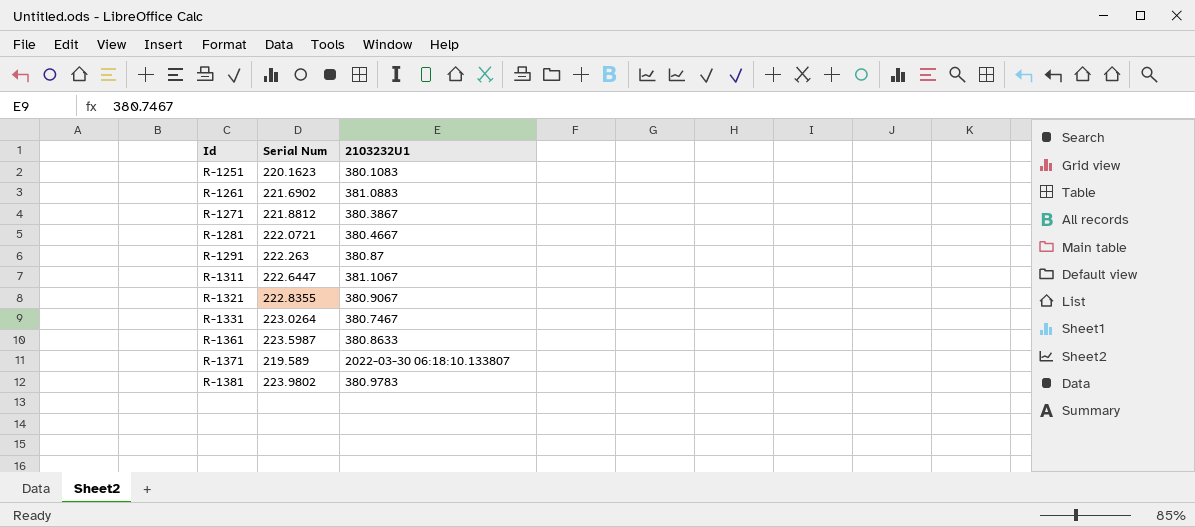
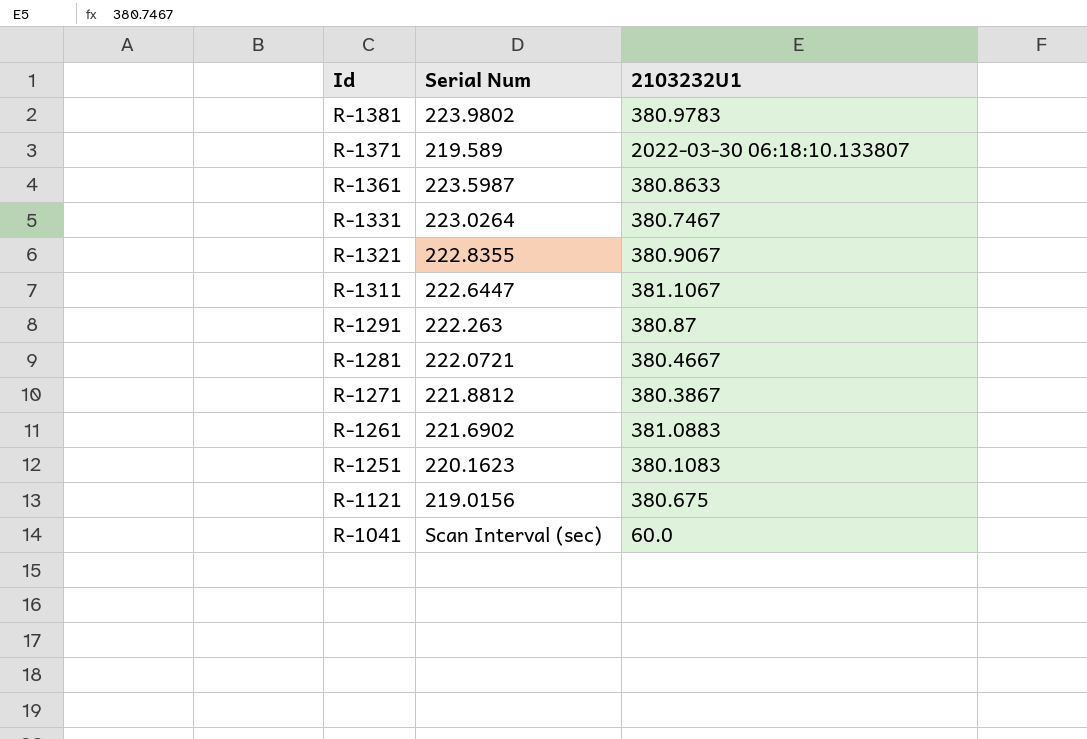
row order: Id ascending -> Id descending
row R-1121: none -> 219.0156 | 380.675
row R-1041: none -> Scan Interval (sec) | 60.0

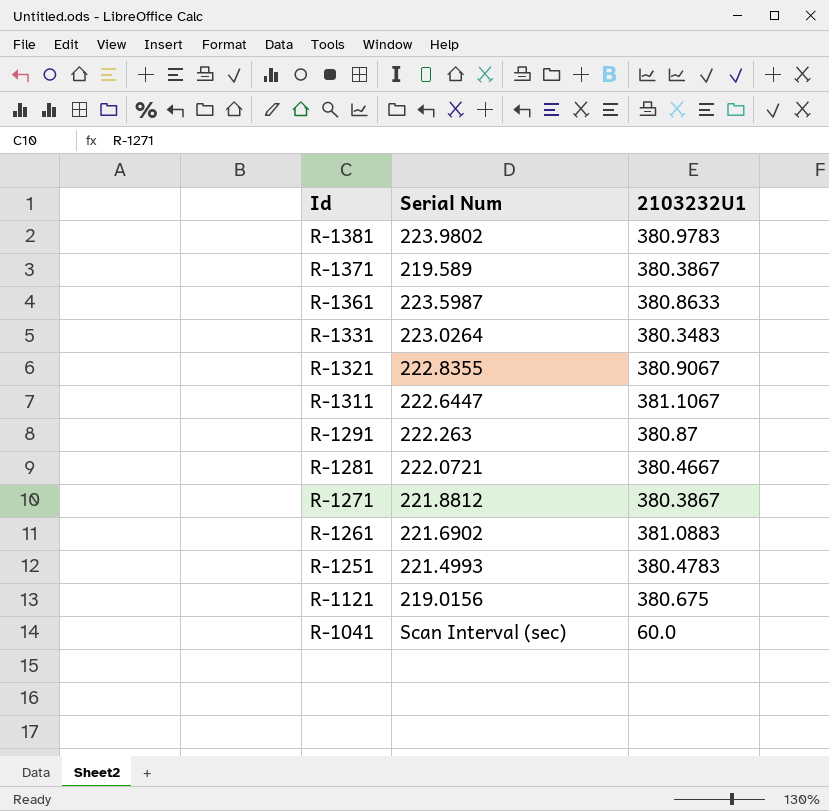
R-1371 | 2103232U1: 2022-03-30 06:18:10.133807 -> 380.3867
R-1331 | 2103232U1: 380.7467 -> 380.3483
R-1251 | Serial Num: 220.1623 -> 221.4993
R-1251 | 2103232U1: 380.1083 -> 380.4783

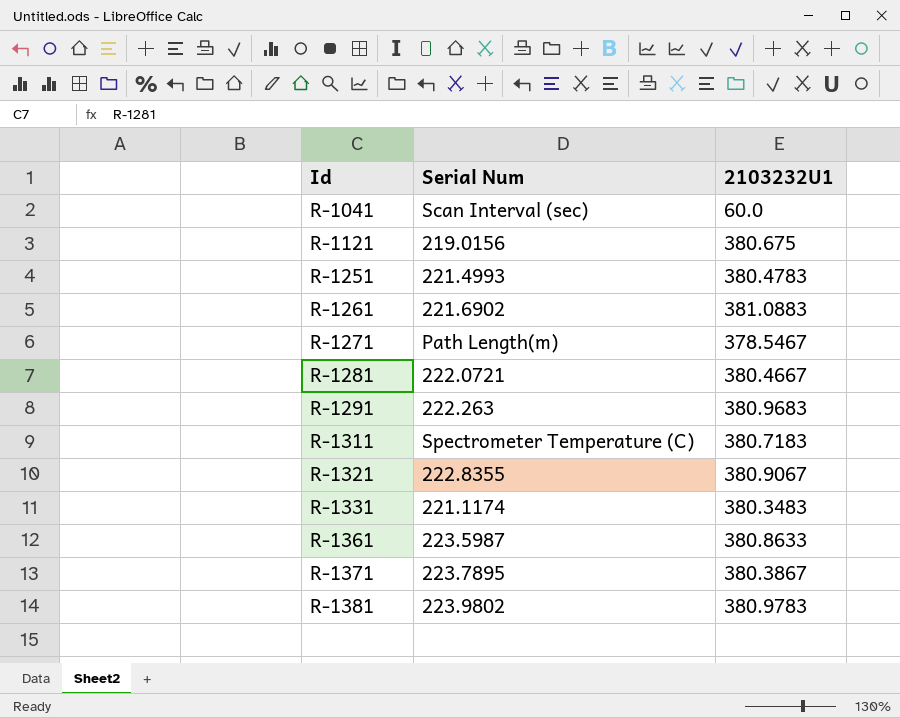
row order: Id descending -> Id ascending
R-1271 | Serial Num: 221.8812 -> Path Length(m)
R-1271 | 2103232U1: 380.3867 -> 378.5467
R-1291 | 2103232U1: 380.87 -> 380.9683
R-1311 | Serial Num: 222.6447 -> Spectrometer Temperature (C)
R-1311 | 2103232U1: 381.1067 -> 380.7183
R-1331 | Serial Num: 223.0264 -> 221.1174
R-1371 | Serial Num: 219.589 -> 223.7895

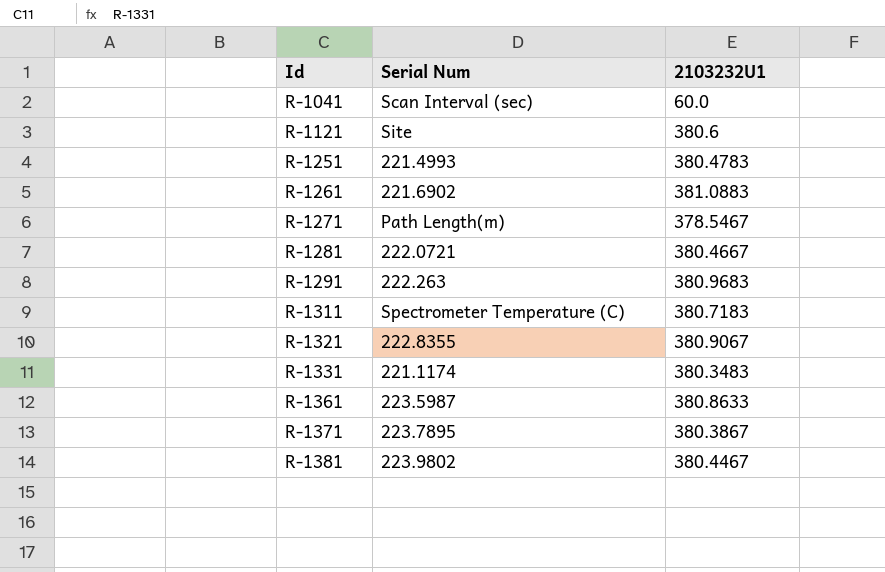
R-1121 | Serial Num: 219.0156 -> Site
R-1121 | 2103232U1: 380.675 -> 380.6
R-1381 | 2103232U1: 380.9783 -> 380.4467

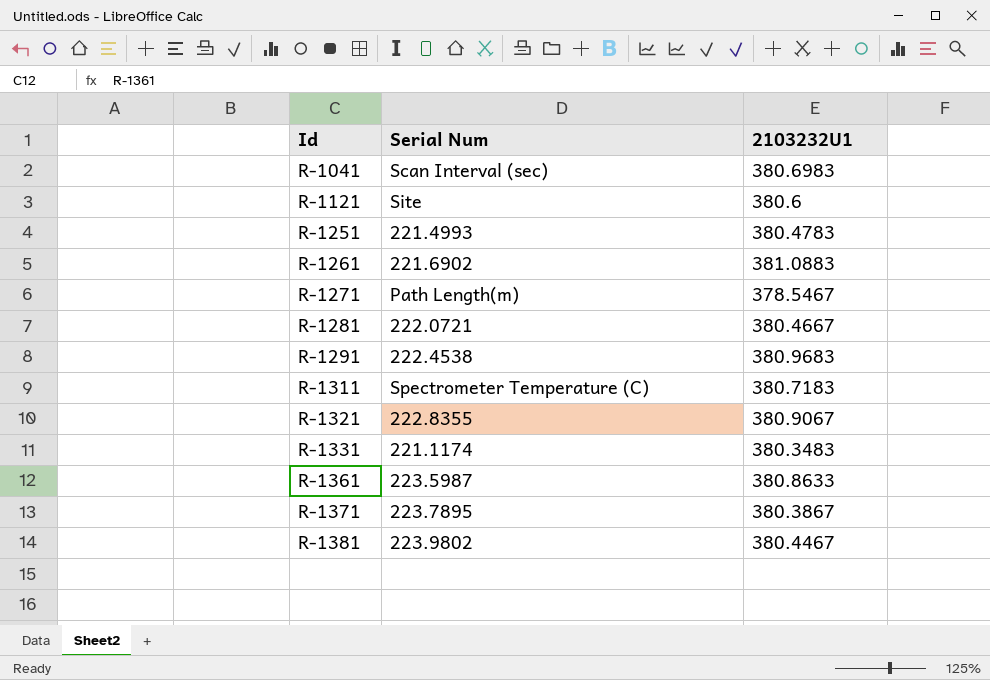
R-1041 | 2103232U1: 60.0 -> 380.6983
R-1291 | Serial Num: 222.263 -> 222.4538

